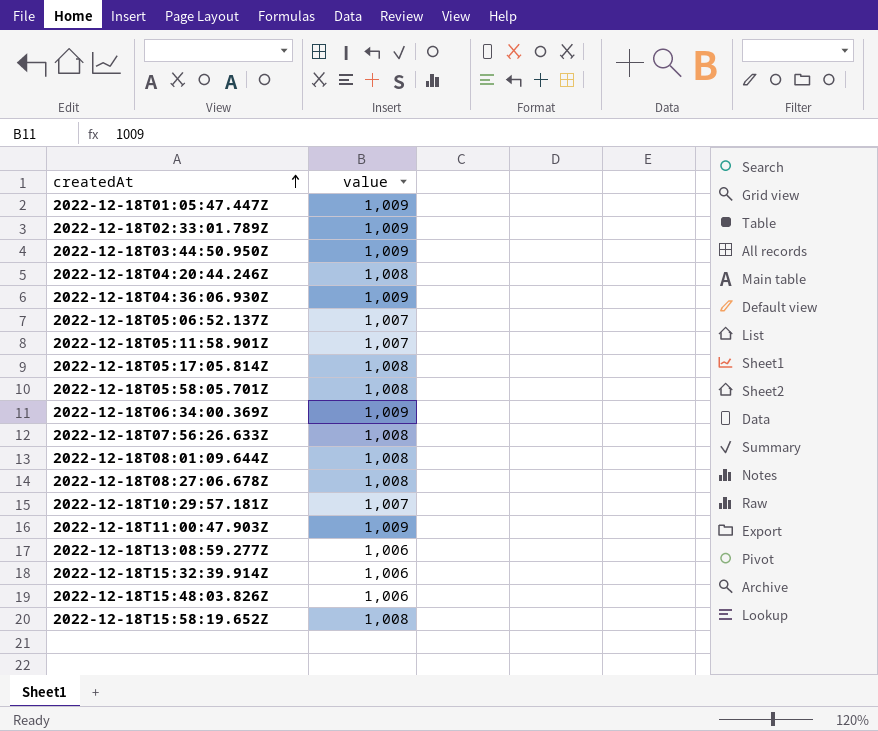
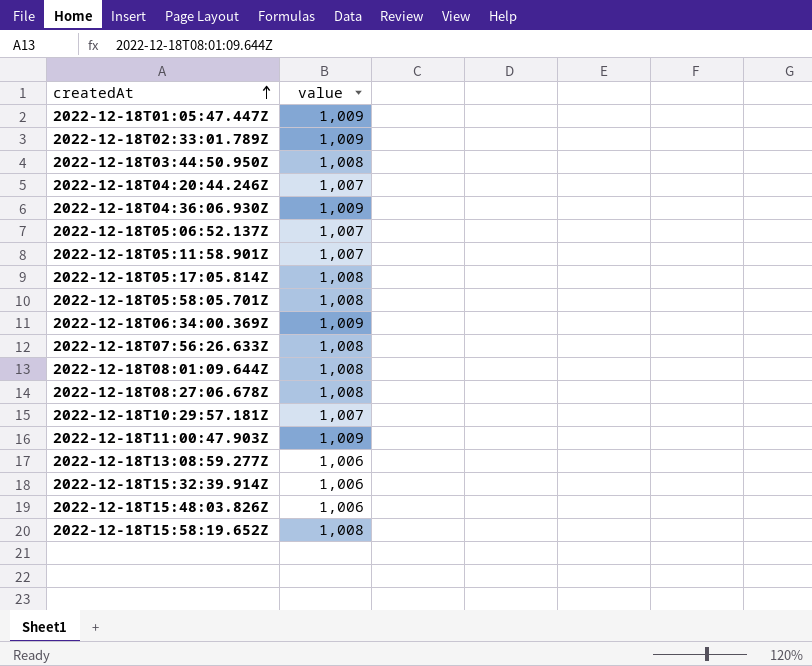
2022-12-18T03:44:50.950Z | value: 1,009 -> 1,008
2022-12-18T04:20:44.246Z | value: 1,008 -> 1,007

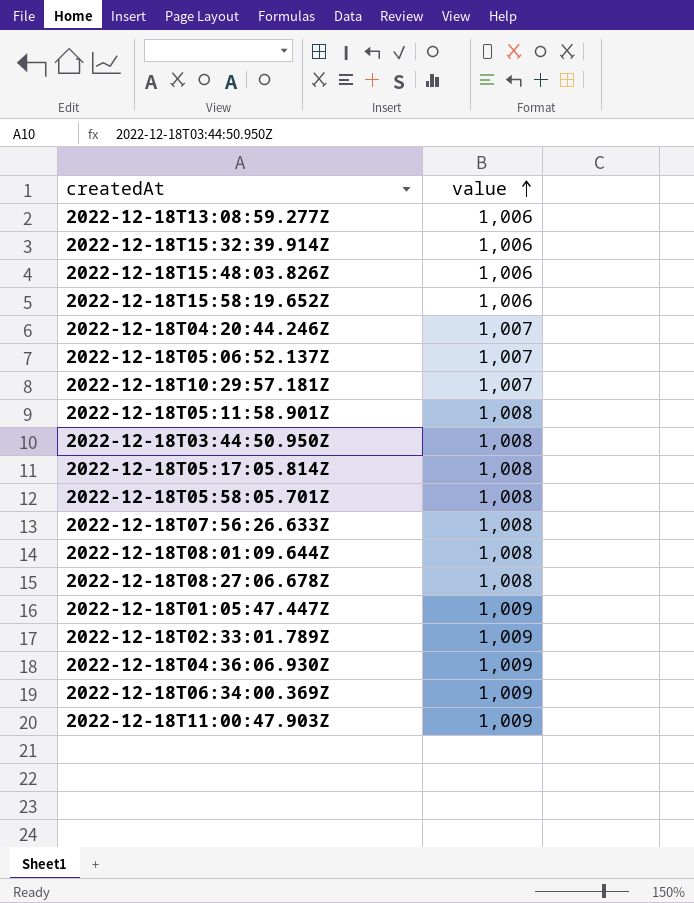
row order: createdAt ascending -> value ascending
2022-12-18T15:58:19.652Z | value: 1,008 -> 1,006
2022-12-18T05:11:58.901Z | value: 1,007 -> 1,008

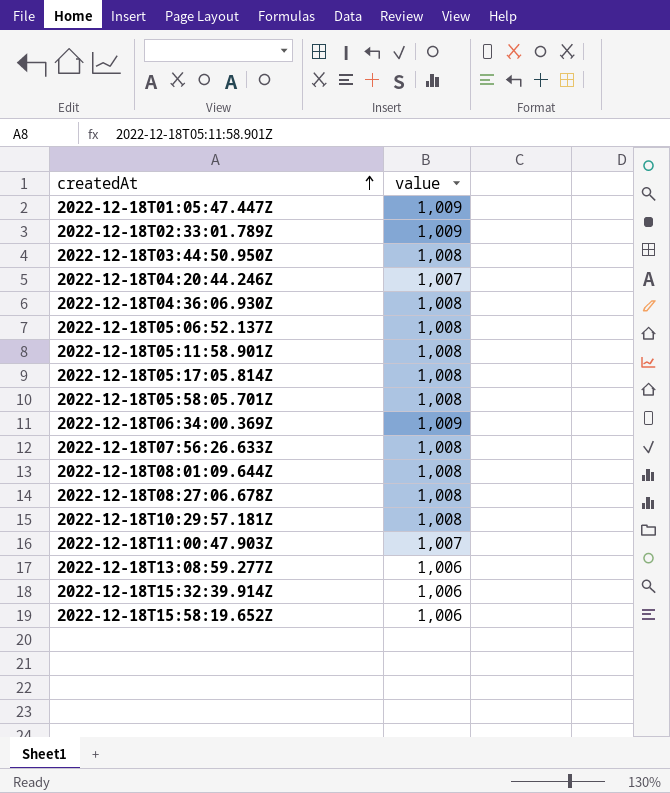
row order: value ascending -> createdAt ascending
row 2022-12-18T15:48:03.826Z: 1,006 -> none
2022-12-18T04:36:06.930Z | value: 1,009 -> 1,008
2022-12-18T05:06:52.137Z | value: 1,007 -> 1,008
2022-12-18T10:29:57.181Z | value: 1,007 -> 1,008
2022-12-18T11:00:47.903Z | value: 1,009 -> 1,007

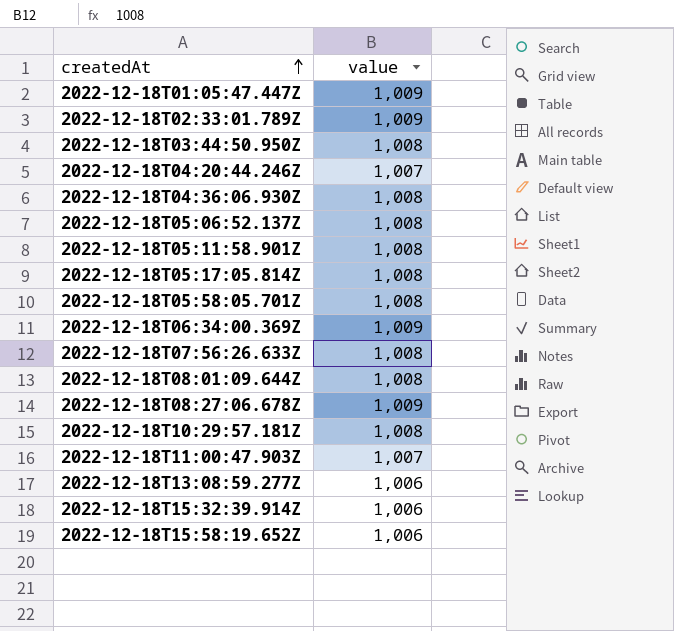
2022-12-18T08:27:06.678Z | value: 1,008 -> 1,009

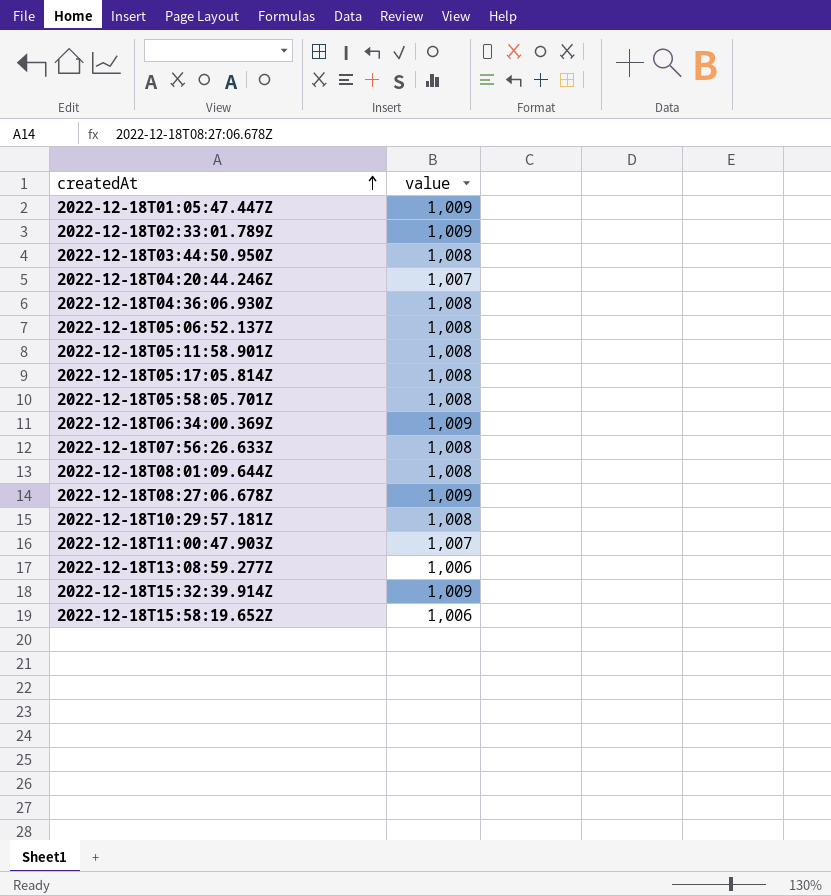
2022-12-18T15:32:39.914Z | value: 1,006 -> 1,009

